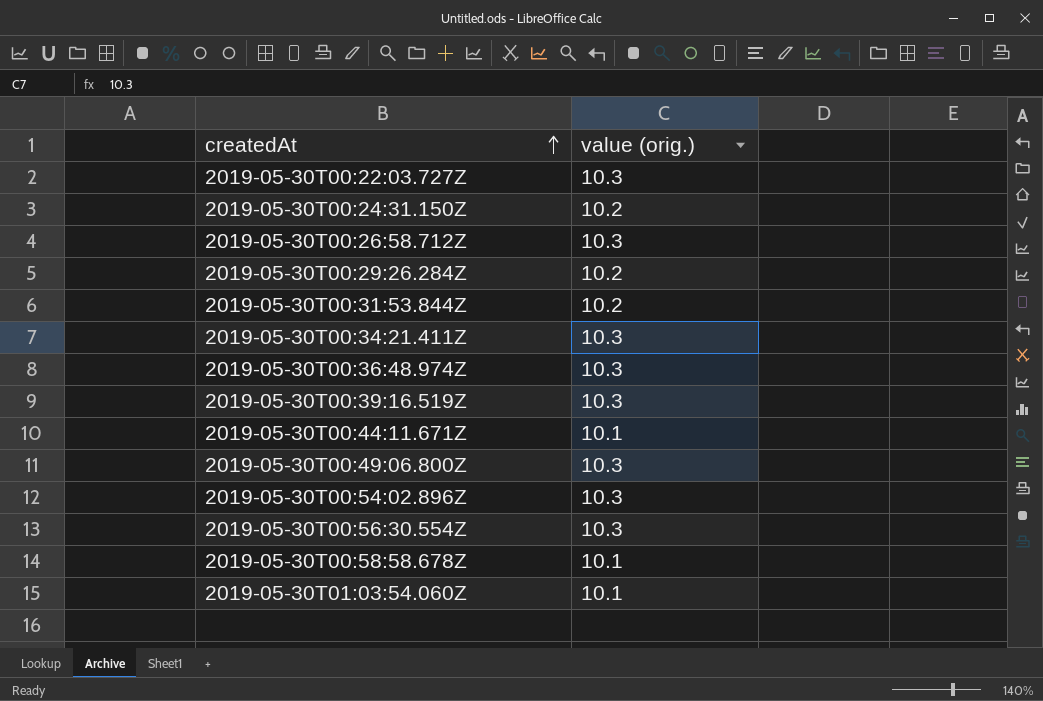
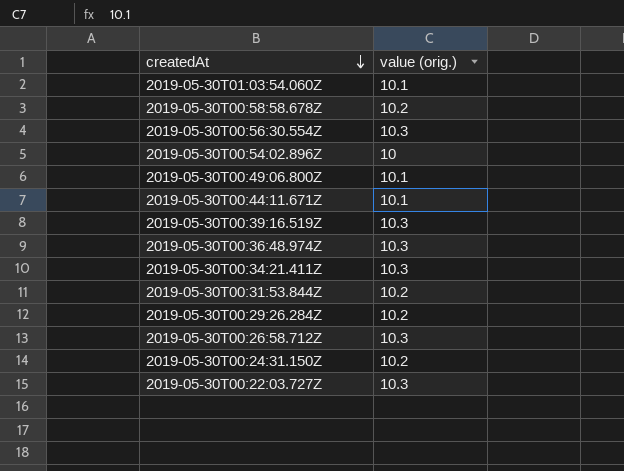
row order: createdAt ascending -> createdAt descending
2019-05-30T00:58:58.678Z | value (orig.): 10.1 -> 10.2
2019-05-30T00:54:02.896Z | value (orig.): 10.3 -> 10
2019-05-30T00:49:06.800Z | value (orig.): 10.3 -> 10.1

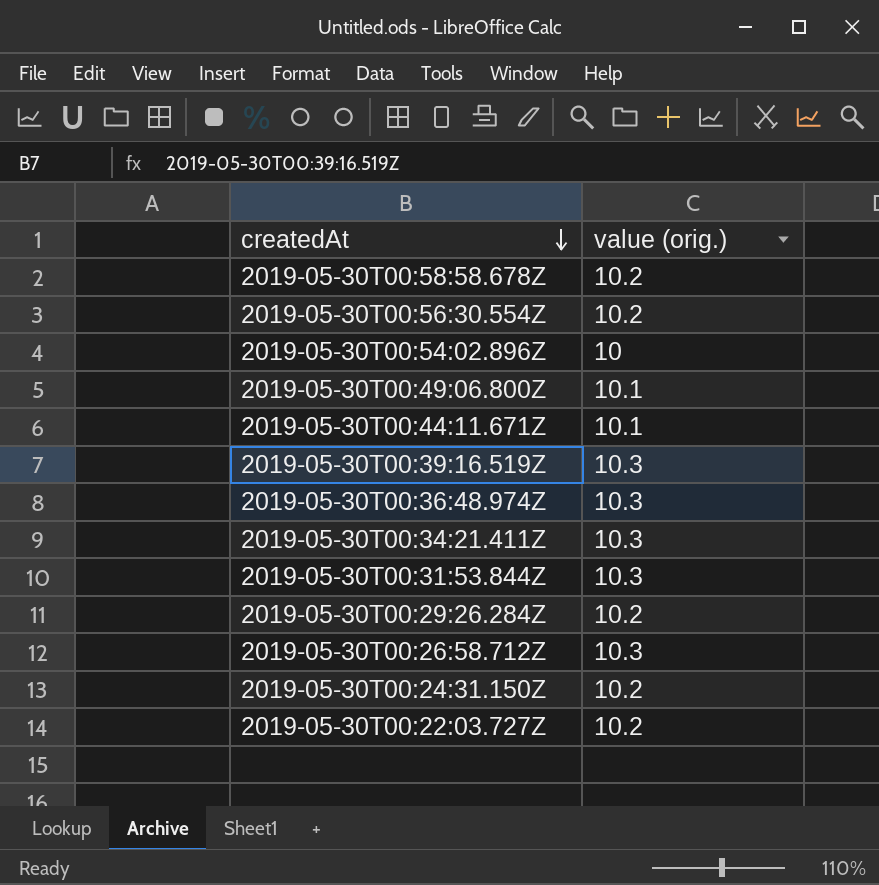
row 2019-05-30T01:03:54.060Z: 10.1 -> none
2019-05-30T00:56:30.554Z | value (orig.): 10.3 -> 10.2
2019-05-30T00:31:53.844Z | value (orig.): 10.2 -> 10.3
2019-05-30T00:22:03.727Z | value (orig.): 10.3 -> 10.2

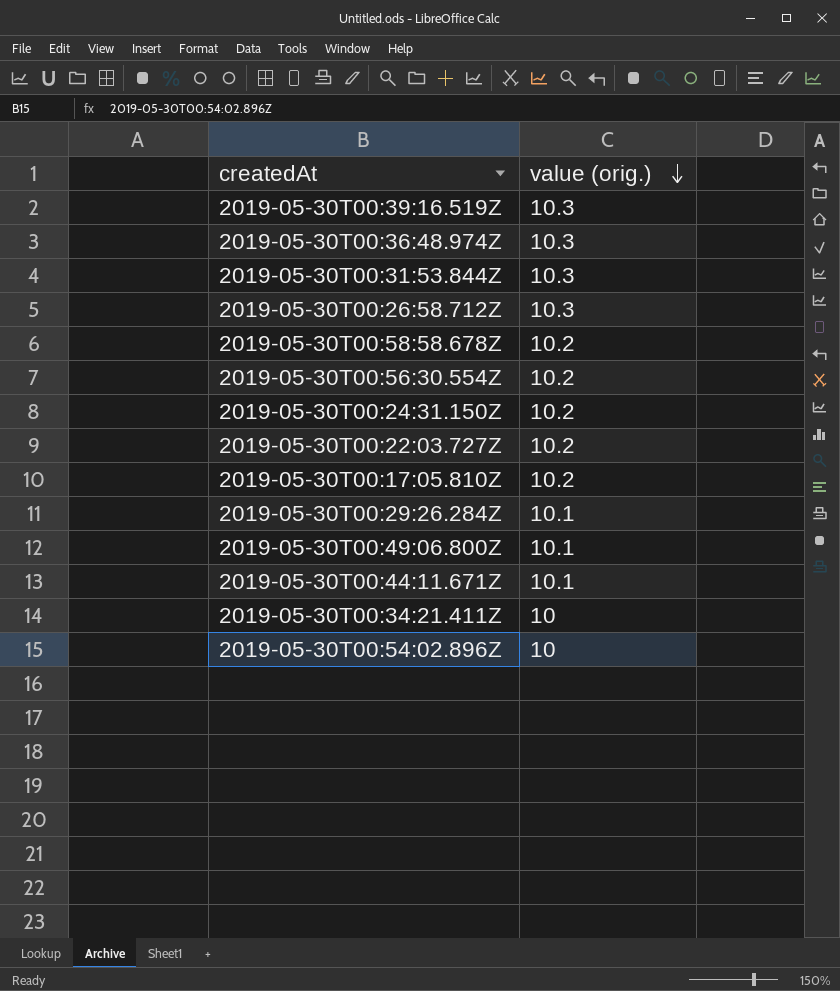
row order: createdAt descending -> value (orig.) descending
row 2019-05-30T00:17:05.810Z: none -> 10.2
2019-05-30T00:29:26.284Z | value (orig.): 10.2 -> 10.1
2019-05-30T00:34:21.411Z | value (orig.): 10.3 -> 10

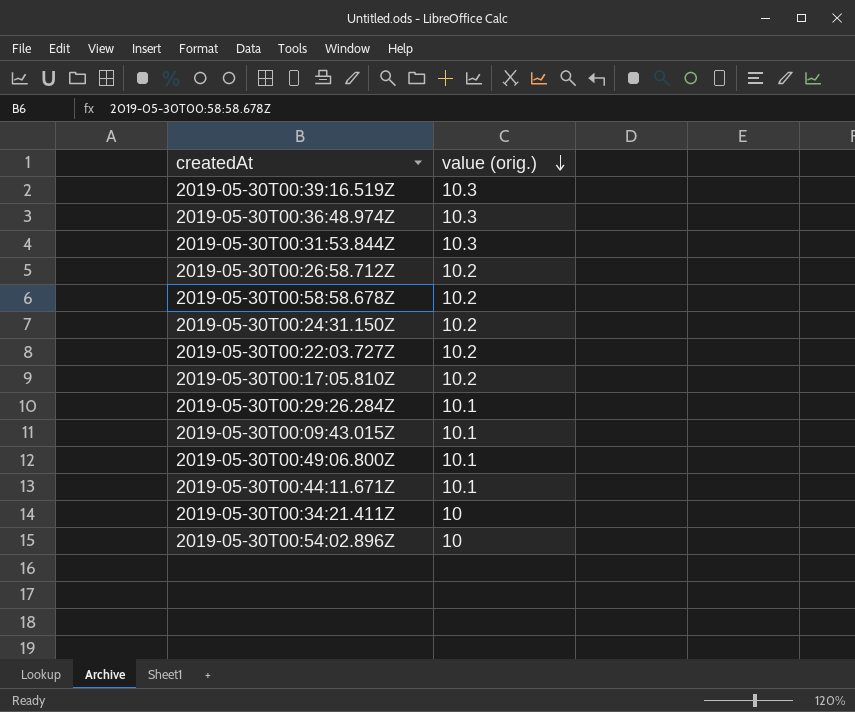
row 2019-05-30T00:56:30.554Z: 10.2 -> none
2019-05-30T00:26:58.712Z | value (orig.): 10.3 -> 10.2
row 2019-05-30T00:09:43.015Z: none -> 10.1

